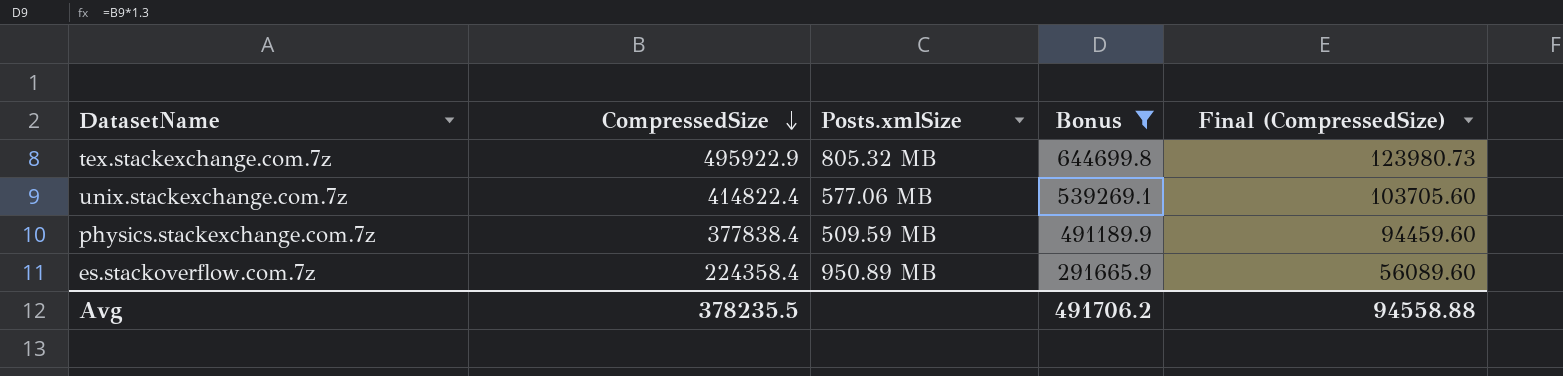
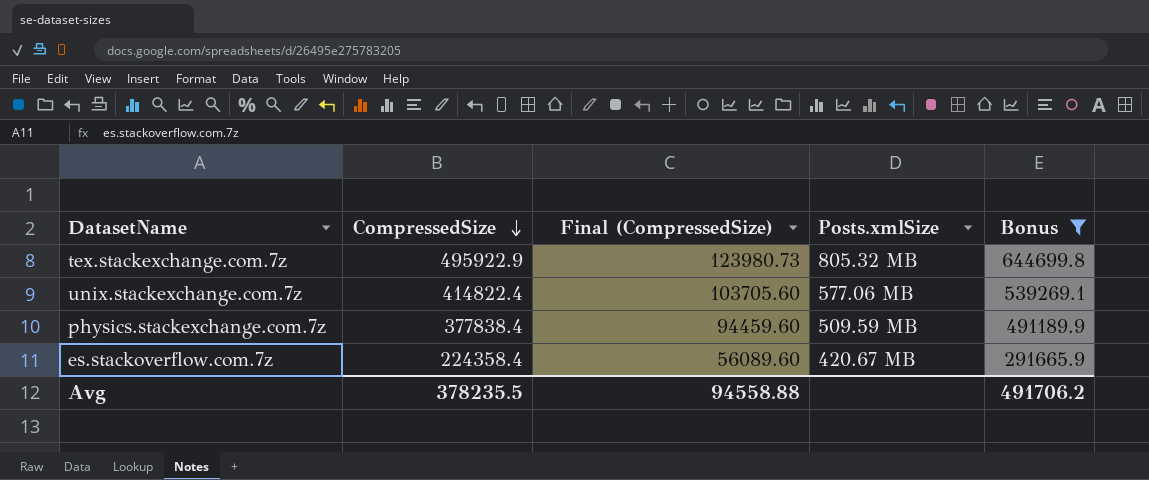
column Final (CompressedSize) | position: 5 -> 3
es.stackoverflow.com.7z | Posts.xmlSize: 950.89 MB -> 420.67 MB

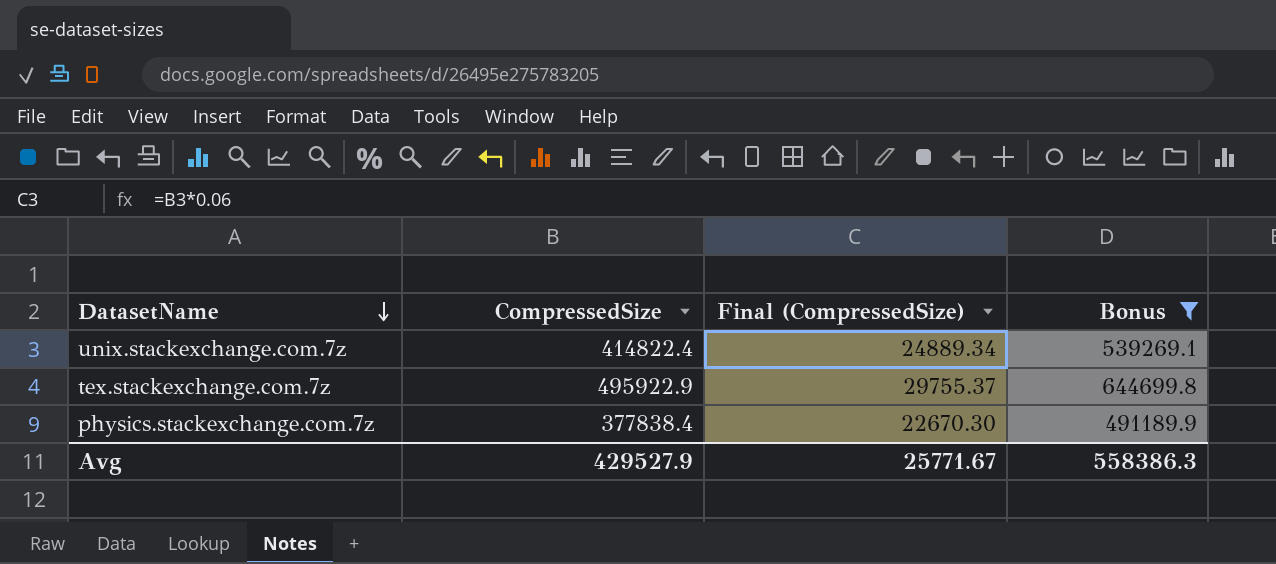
row order: CompressedSize descending -> DatasetName descending
column Posts.xmlSize | position: 4 -> none
column Final (CompressedSize) | formula: [CompressedSize] * 0.25 -> [CompressedSize] * 0.06
row es.stackoverflow.com.7z: 224358.4 | 56089.60 | 420.67 MB | 291665.9 -> none
Avg | CompressedSize: 378235.5 -> 429527.9
Avg | Final (CompressedSize): 94558.88 -> 25771.67
Avg | Bonus: 491706.2 -> 558386.3

